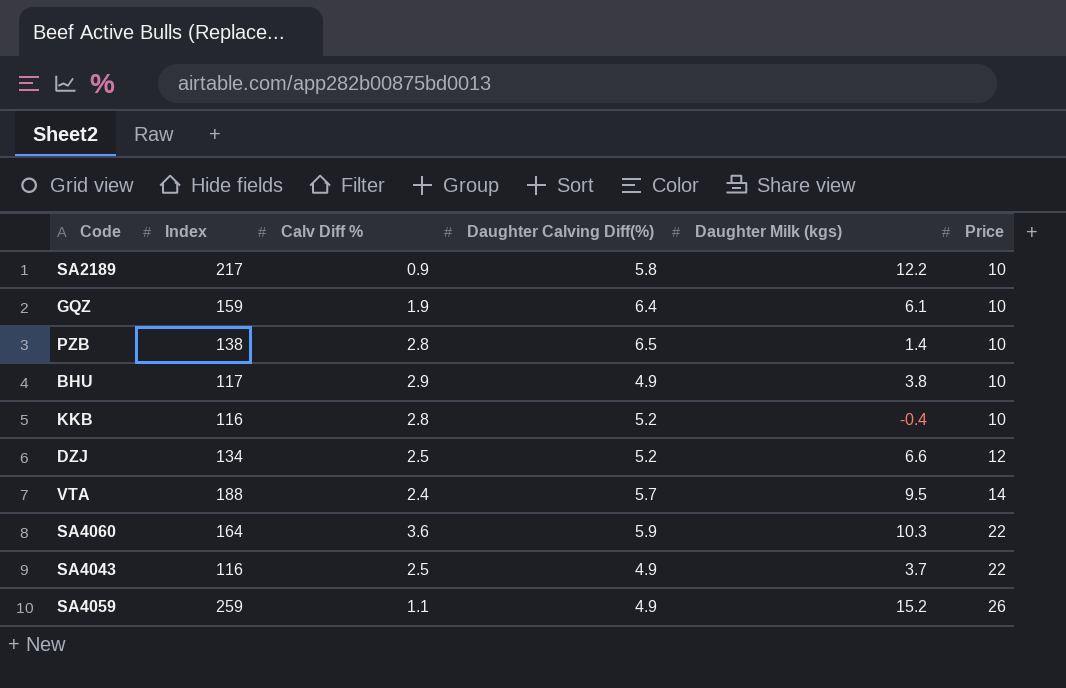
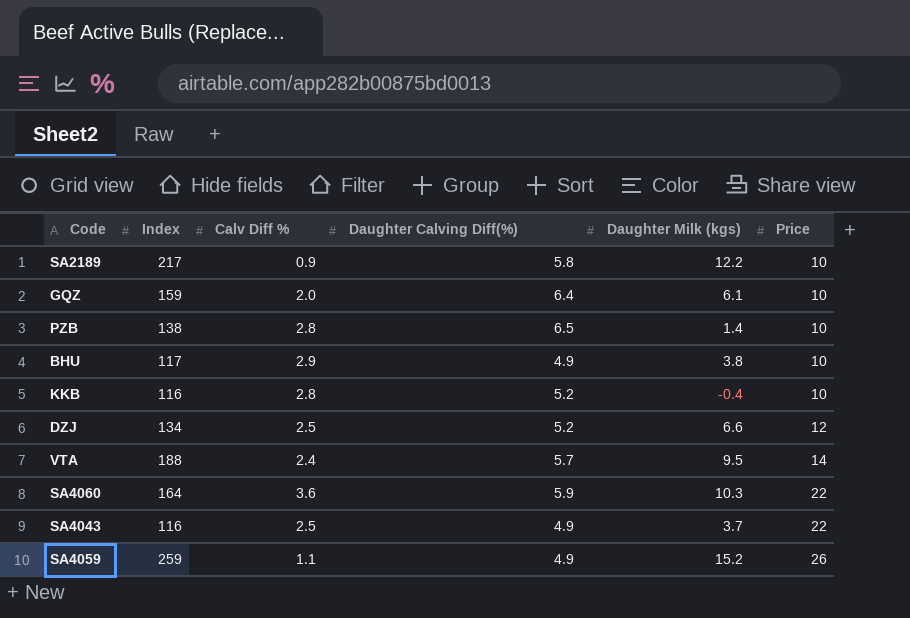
GQZ | Calv Diff %: 1.9 -> 2.0

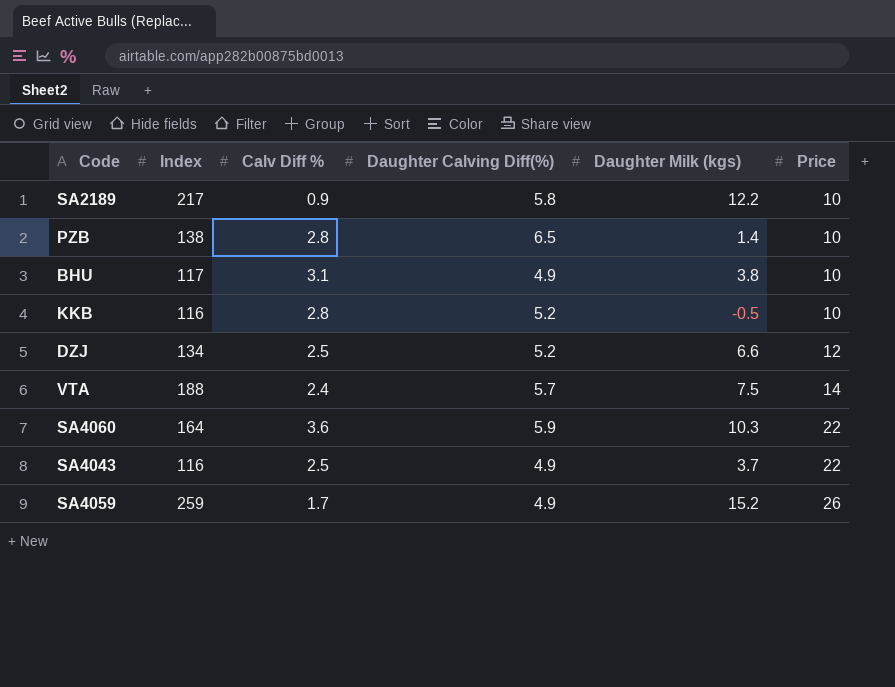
row GQZ: 159 | 2.0 | 6.4 | 6.1 | 10 -> none
BHU | Calv Diff %: 2.9 -> 3.1
KKB | Daughter Milk (kgs): -0.4 -> -0.5
VTA | Daughter Milk (kgs): 9.5 -> 7.5
SA4059 | Calv Diff %: 1.1 -> 1.7

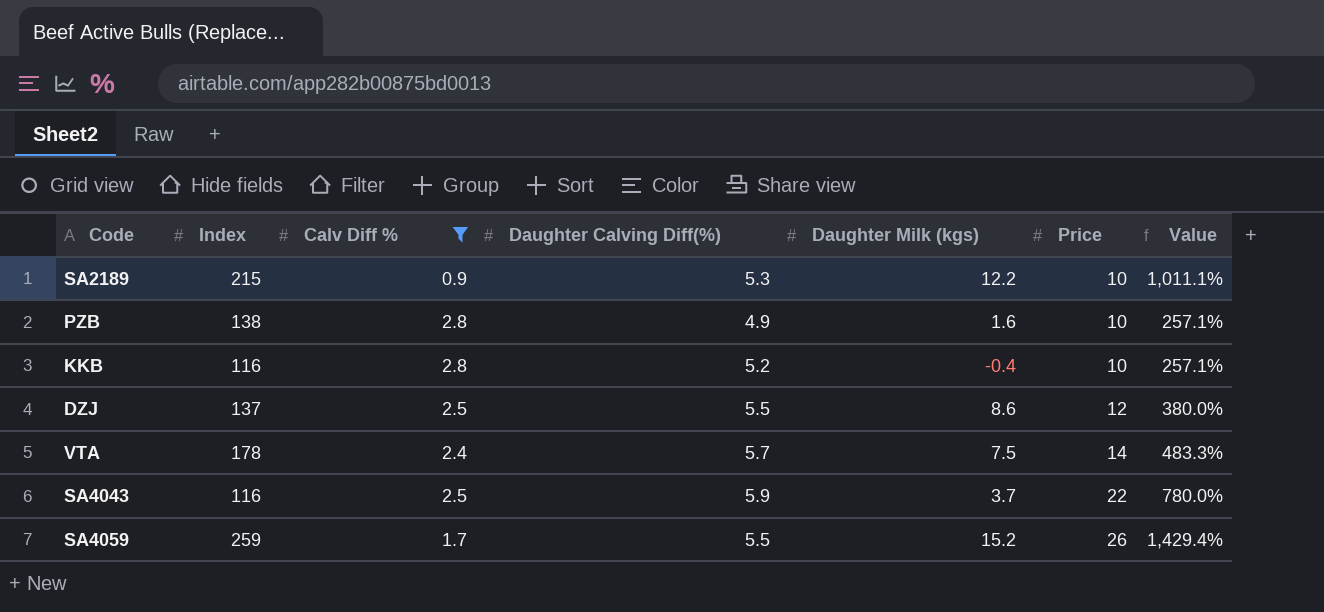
filter: none -> Calv Diff % <= 2.8
column Value | formula: none -> ([Price] - [Calv Diff %]) / [Calv Diff %]
SA2189 | Index: 217 -> 215
SA2189 | Daughter Calving Diff(%): 5.8 -> 5.3
PZB | Daughter Calving Diff(%): 6.5 -> 4.9
PZB | Daughter Milk (kgs): 1.4 -> 1.6
KKB | Daughter Milk (kgs): -0.5 -> -0.4
DZJ | Index: 134 -> 137
DZJ | Daughter Calving Diff(%): 5.2 -> 5.5
DZJ | Daughter Milk (kgs): 6.6 -> 8.6
VTA | Index: 188 -> 178
SA4043 | Daughter Calving Diff(%): 4.9 -> 5.9
SA4059 | Daughter Calving Diff(%): 4.9 -> 5.5

